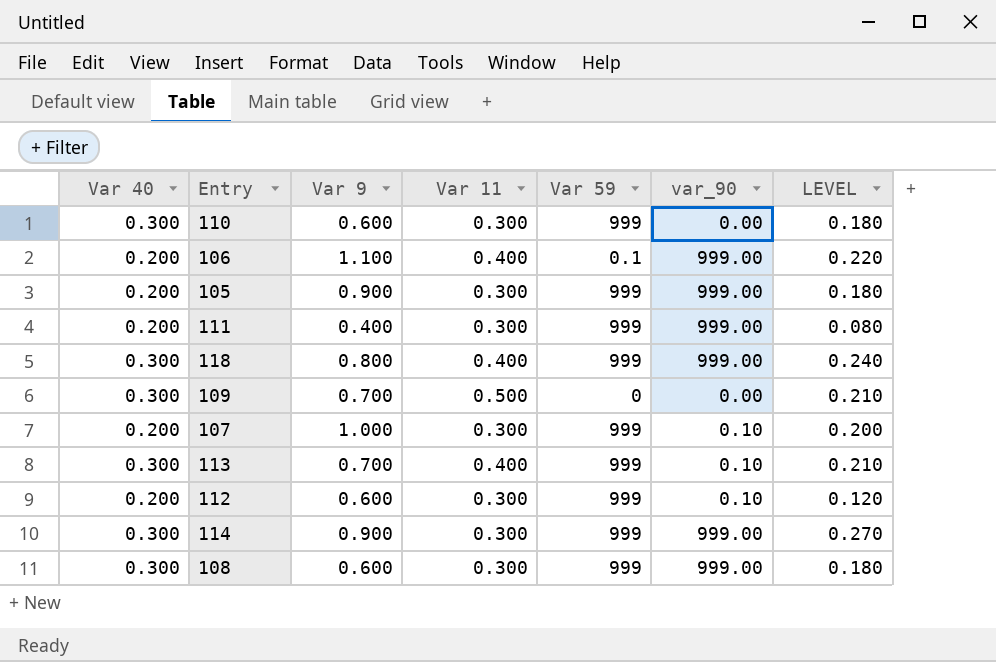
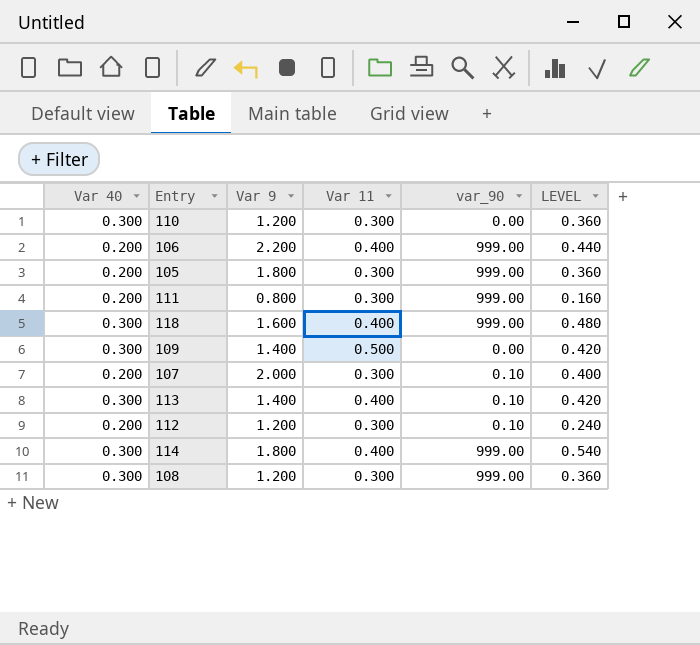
column Var 59 | position: 5 -> none
110 | Var 9: 0.600 -> 1.200
110 | LEVEL: 0.180 -> 0.360
106 | Var 9: 1.100 -> 2.200
106 | LEVEL: 0.220 -> 0.440
105 | Var 9: 0.900 -> 1.800
105 | LEVEL: 0.180 -> 0.360
111 | Var 9: 0.400 -> 0.800
111 | LEVEL: 0.080 -> 0.160
118 | Var 9: 0.800 -> 1.600
118 | LEVEL: 0.240 -> 0.480
109 | Var 9: 0.700 -> 1.400
109 | LEVEL: 0.210 -> 0.420
107 | Var 9: 1.000 -> 2.000
107 | LEVEL: 0.200 -> 0.400
113 | Var 9: 0.700 -> 1.400
113 | LEVEL: 0.210 -> 0.420
112 | Var 9: 0.600 -> 1.200
112 | LEVEL: 0.120 -> 0.240
114 | Var 9: 0.900 -> 1.800
114 | Var 11: 0.300 -> 0.400
114 | LEVEL: 0.270 -> 0.540
108 | Var 9: 0.600 -> 1.200
108 | LEVEL: 0.180 -> 0.360

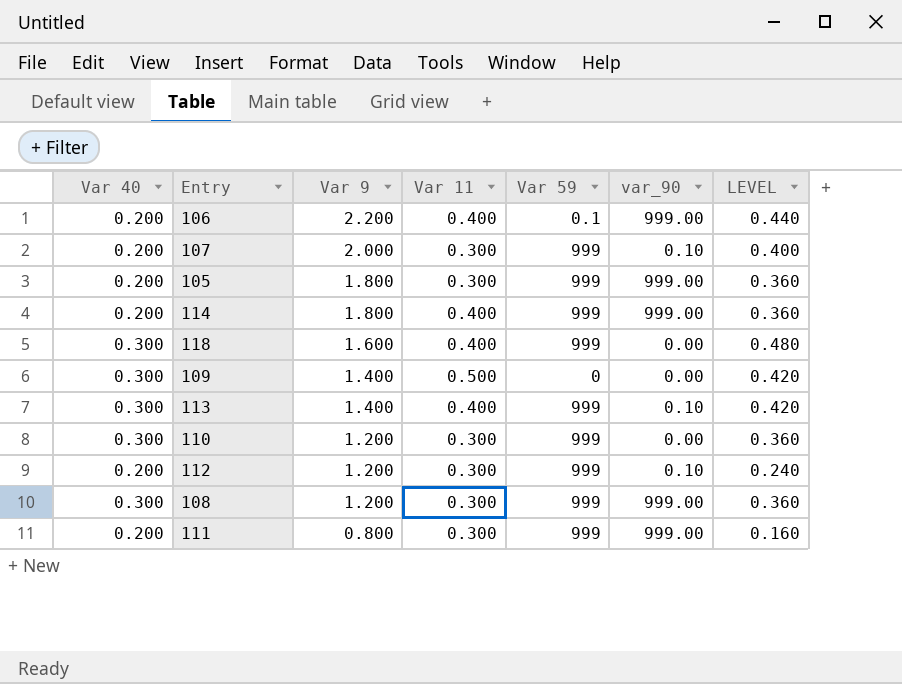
row order: none -> Var 9 descending
column Var 59 | position: none -> 5
114 | Var 40: 0.300 -> 0.200
114 | LEVEL: 0.540 -> 0.360
118 | var_90: 999.00 -> 0.00

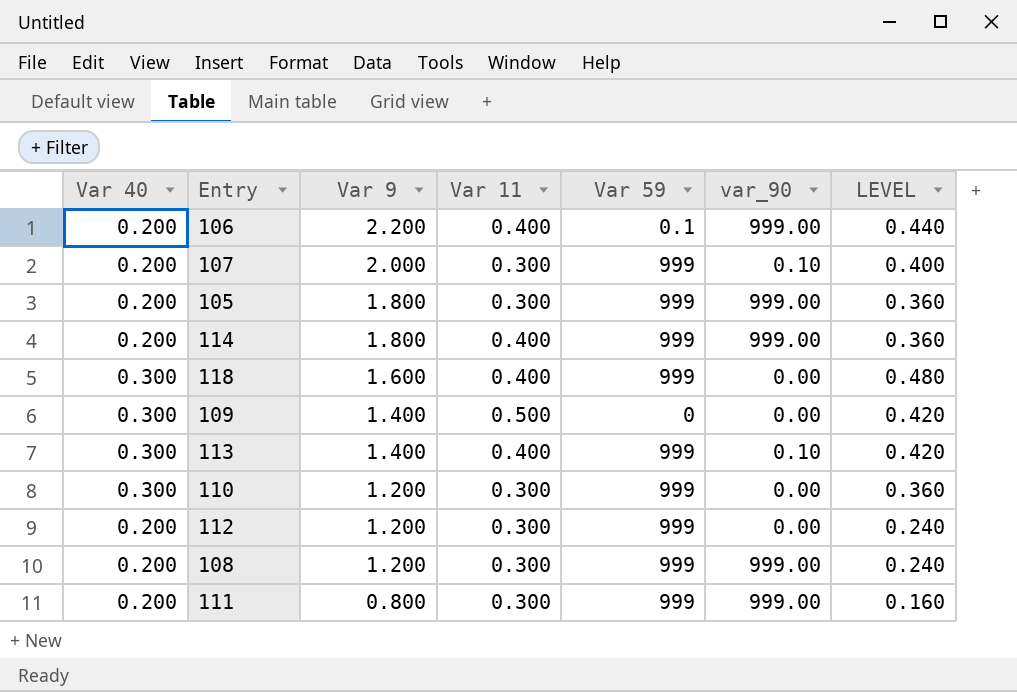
112 | var_90: 0.10 -> 0.00
108 | Var 40: 0.300 -> 0.200
108 | LEVEL: 0.360 -> 0.240

